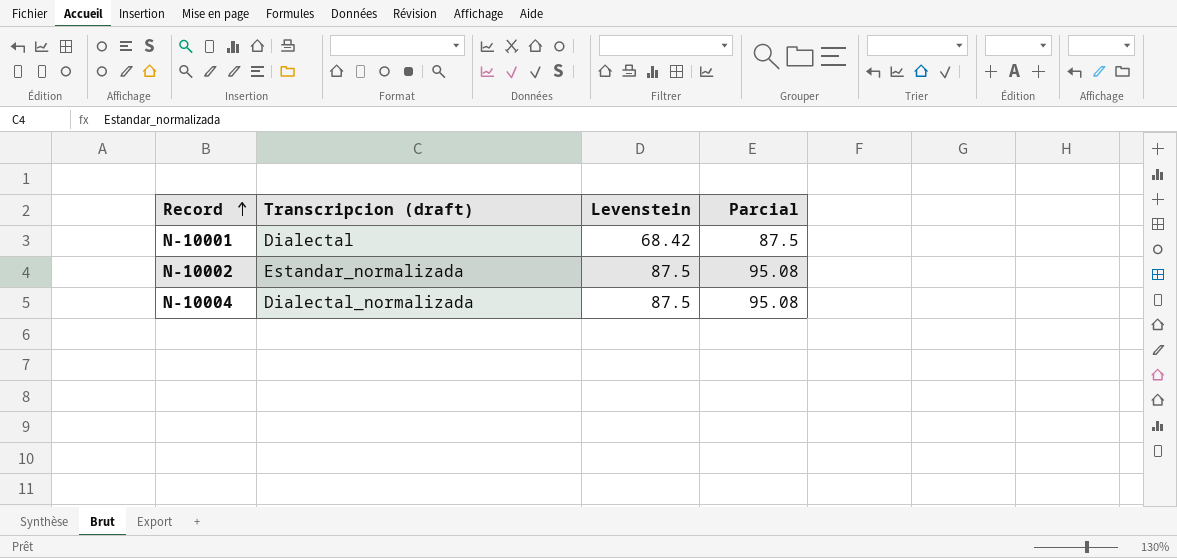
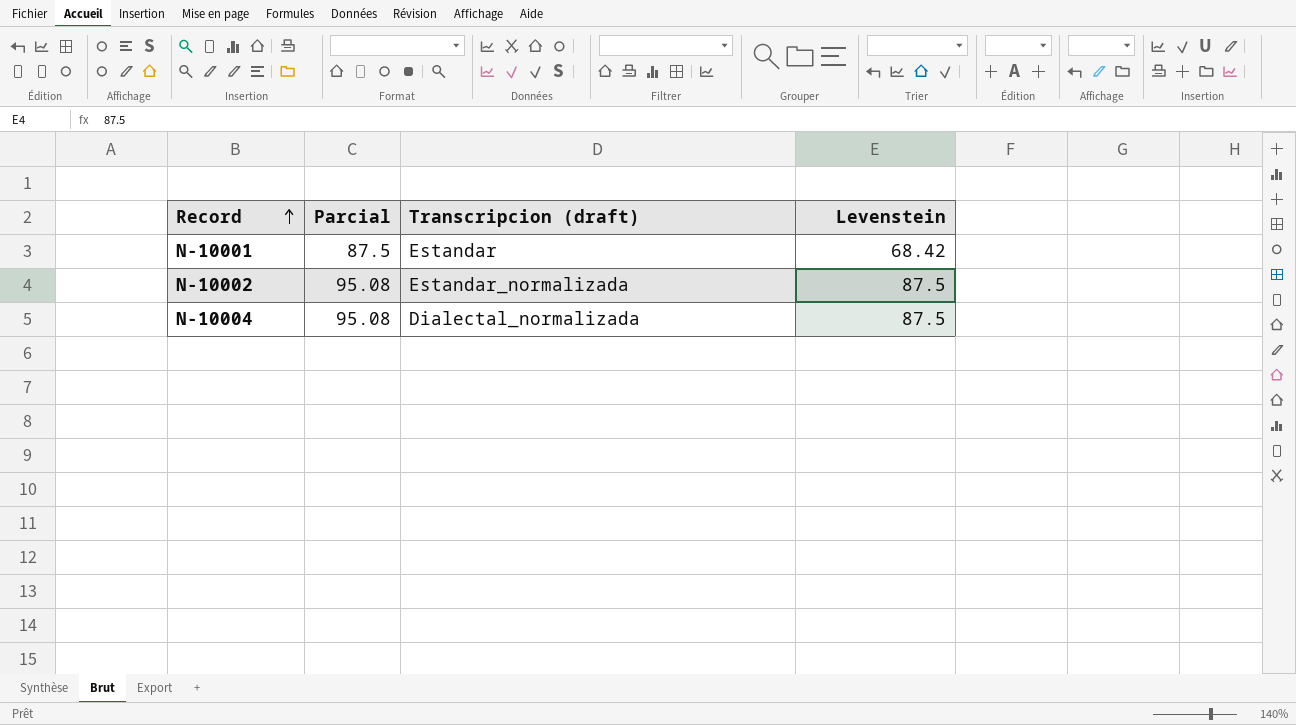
column Parcial | position: 4 -> 2
N-10001 | Transcripcion (draft): Dialectal -> Estandar

